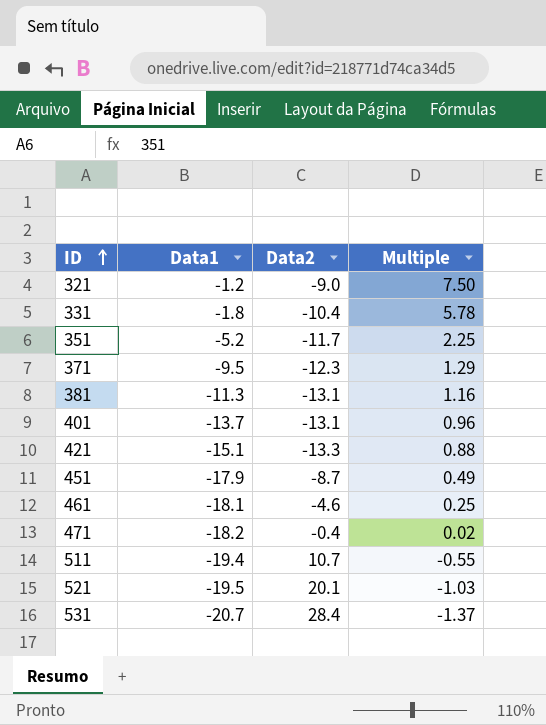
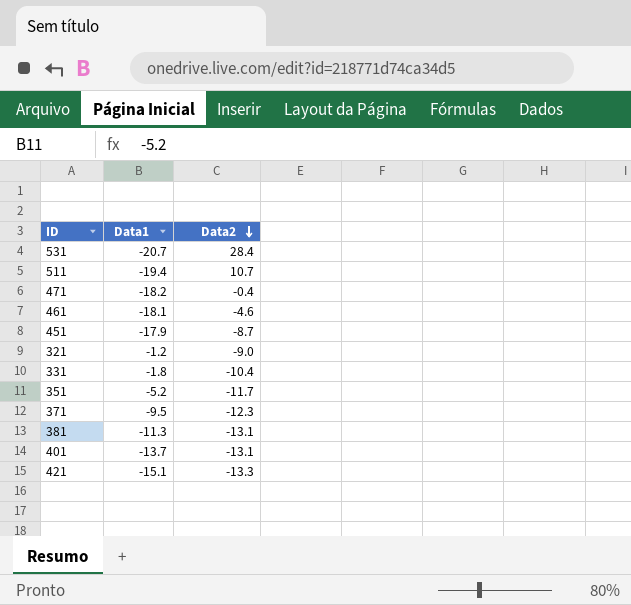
row order: ID ascending -> Data2 descending
column Multiple | formula: [Data2] / [Data1] -> none
row 521: -19.5 | 20.1 | -1.03 -> none

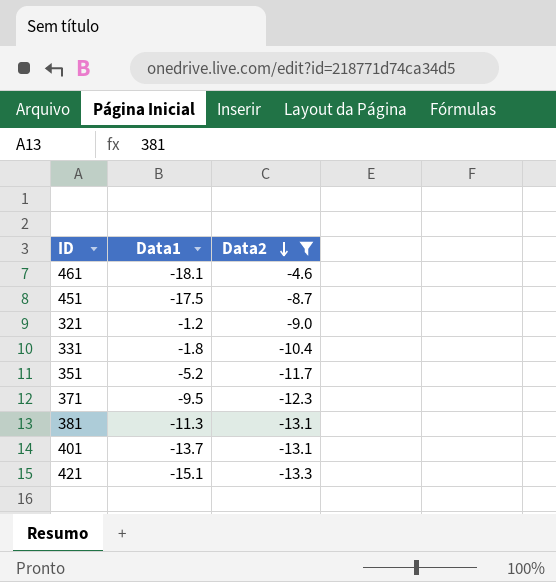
filter: none -> Data2 <= -4.6
451 | Data1: -17.9 -> -17.5

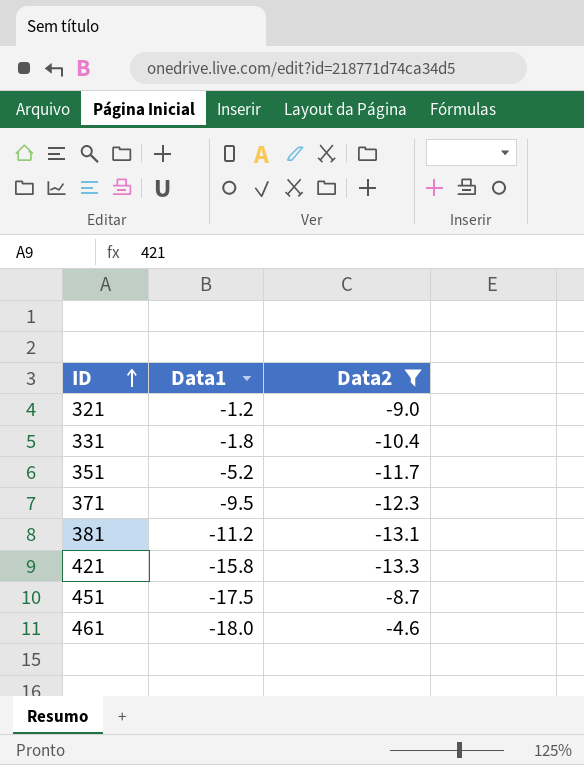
row order: Data2 descending -> ID ascending
row 401: -13.7 | -13.1 -> none
381 | Data1: -11.3 -> -11.2
421 | Data1: -15.1 -> -15.8
461 | Data1: -18.1 -> -18.0

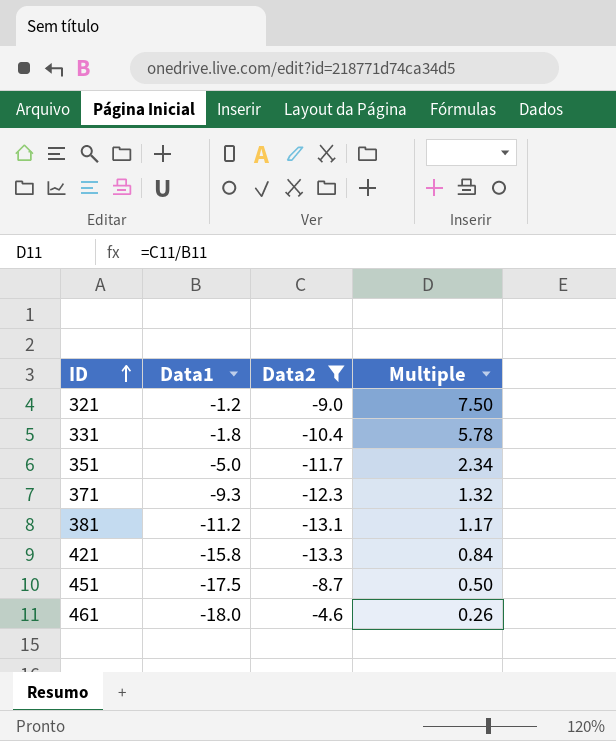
column Multiple | formula: none -> [Data2] / [Data1]
351 | Data1: -5.2 -> -5.0
371 | Data1: -9.5 -> -9.3

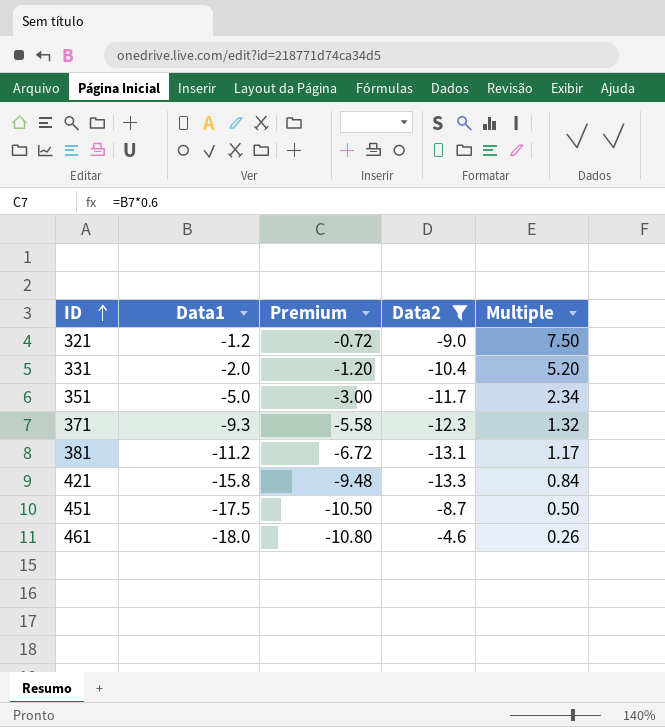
column Premium | formula: none -> [Data1] * 0.6
331 | Data1: -1.8 -> -2.0
331 | Multiple: 5.78 -> 5.20

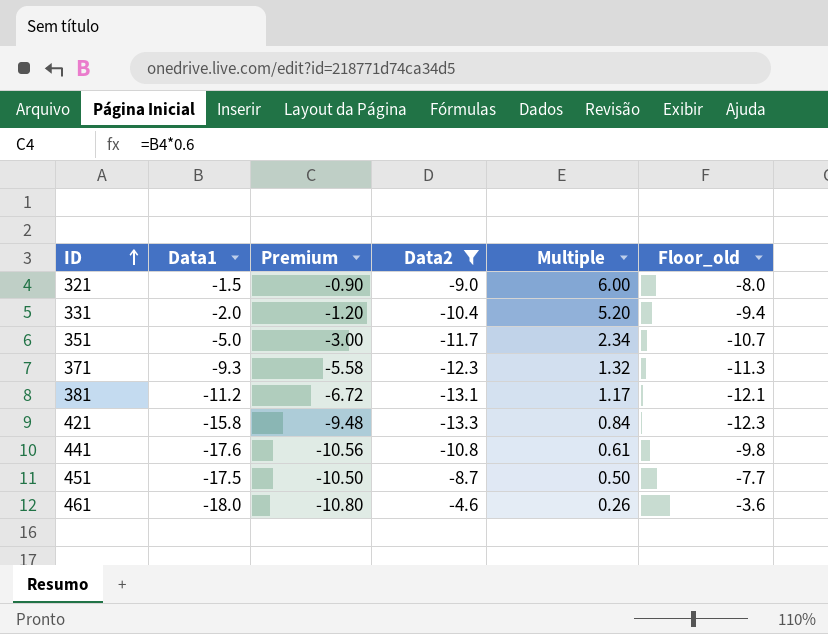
column Floor_old | formula: none -> [Data2] + 1
321 | Data1: -1.2 -> -1.5
321 | Premium: -0.72 -> -0.90
321 | Multiple: 7.50 -> 6.00
row 441: none -> -17.6 | -10.56 | -10.8 | 0.61 | -9.8

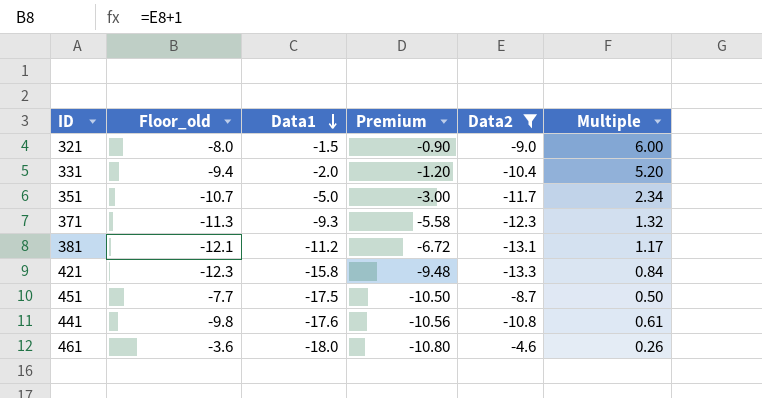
row order: ID ascending -> Data1 descending
column Floor_old | position: 6 -> 2

